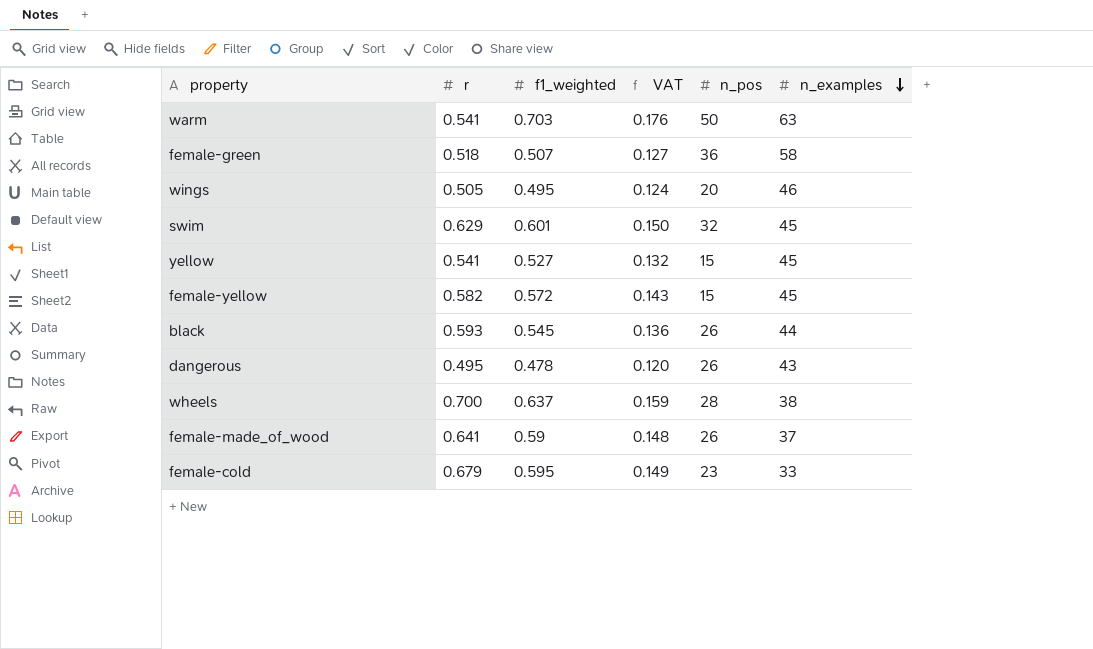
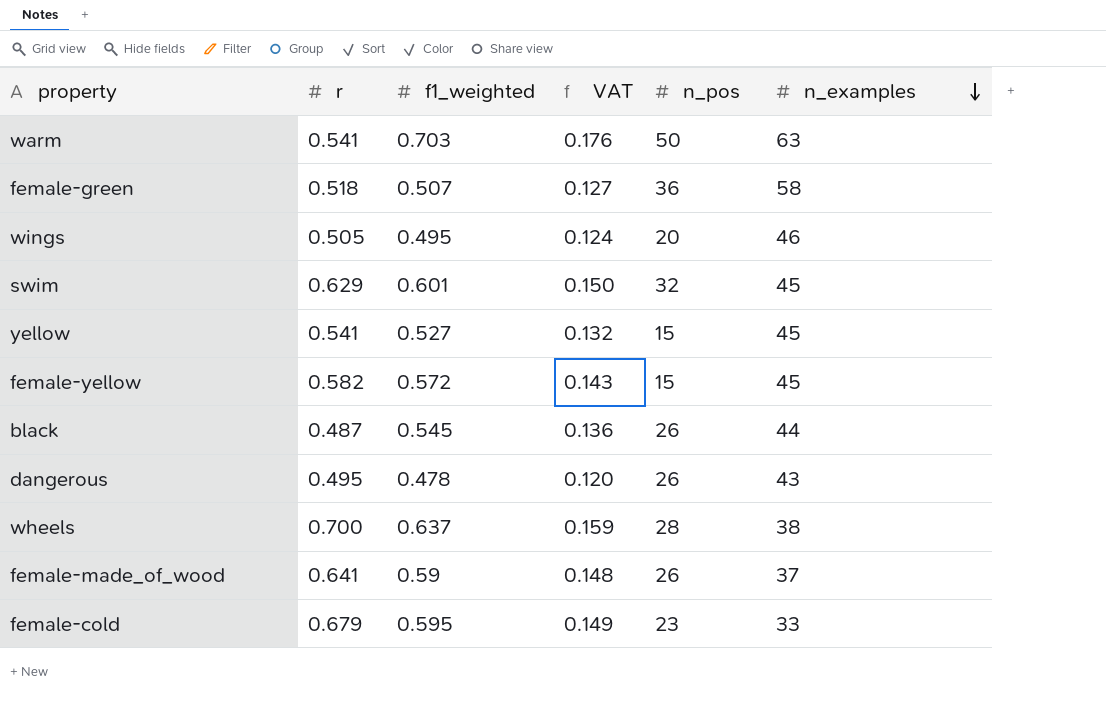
black | r: 0.593 -> 0.487

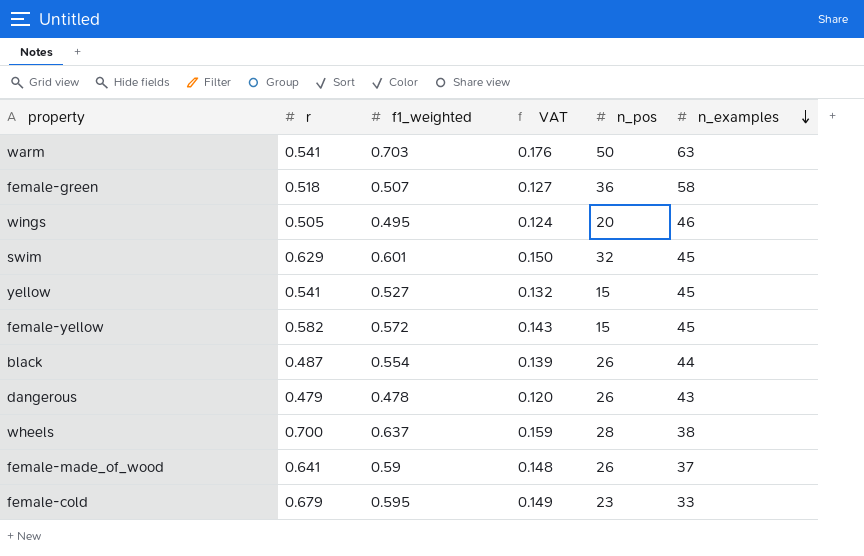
black | f1_weighted: 0.545 -> 0.554
black | VAT: 0.136 -> 0.139
dangerous | r: 0.495 -> 0.479

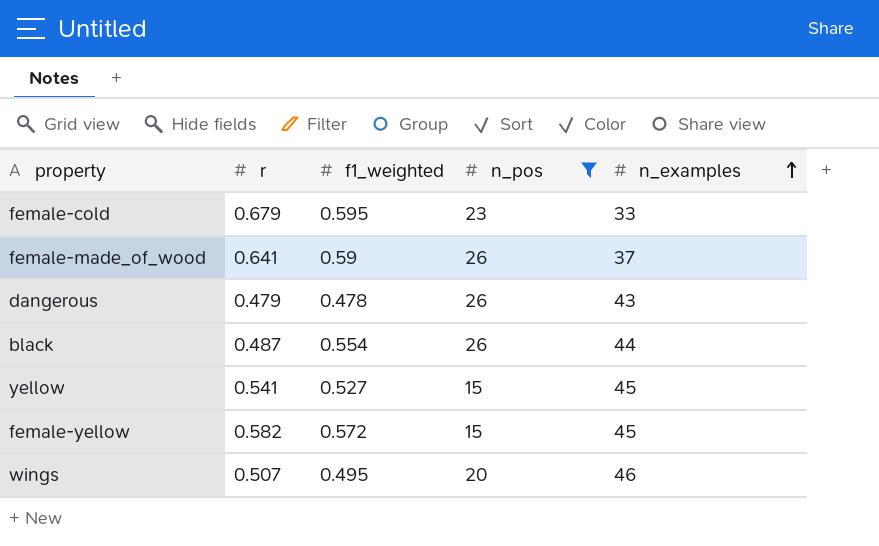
filter: none -> n_pos <= 26
row order: n_examples descending -> n_examples ascending
column VAT | formula: [f1_weighted] * 0.25 -> none
wings | r: 0.505 -> 0.507

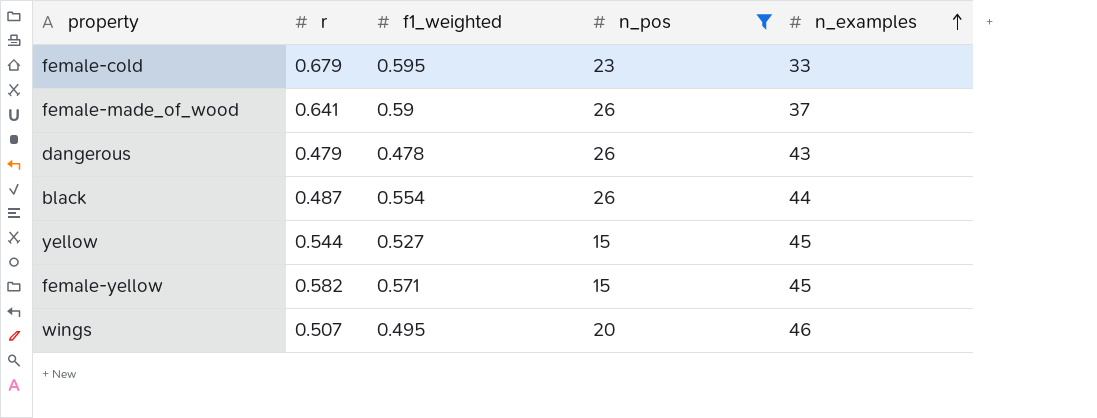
yellow | r: 0.541 -> 0.544
female-yellow | f1_weighted: 0.572 -> 0.571

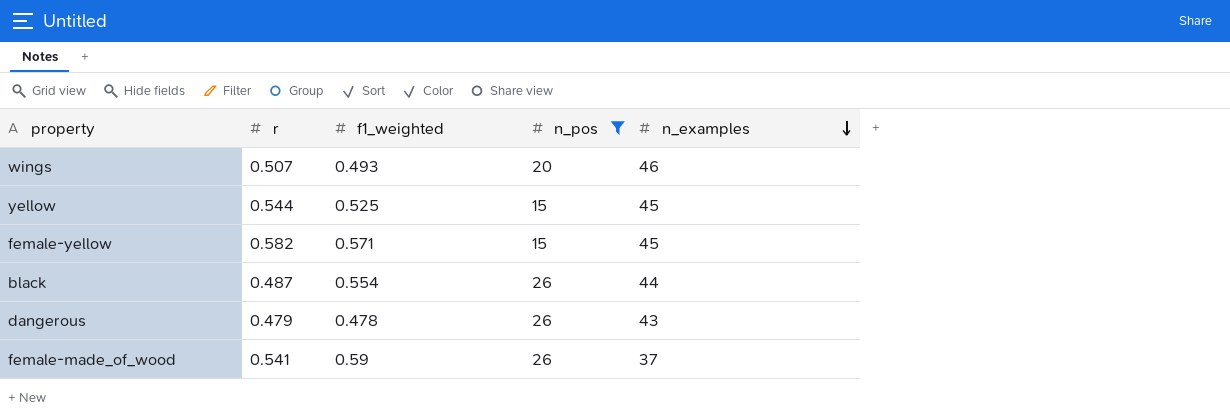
row order: n_examples ascending -> n_examples descending
row female-cold: 0.679 | 0.595 | 23 | 33 -> none
wings | f1_weighted: 0.495 -> 0.493
yellow | f1_weighted: 0.527 -> 0.525
female-made_of_wood | r: 0.641 -> 0.541

